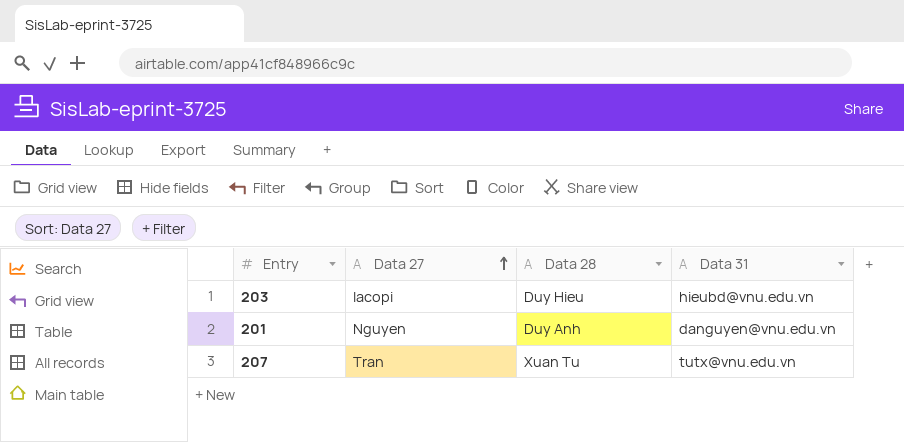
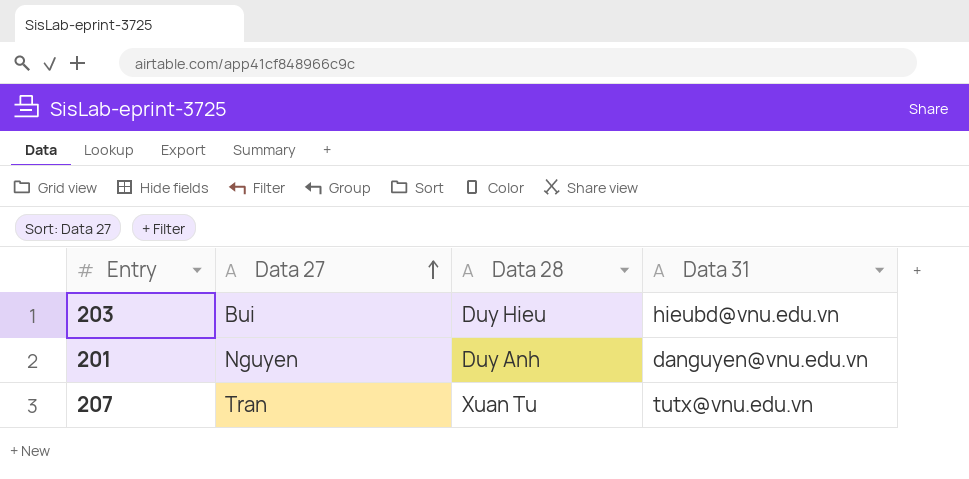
203 | Data 27: Iacopi -> Bui

